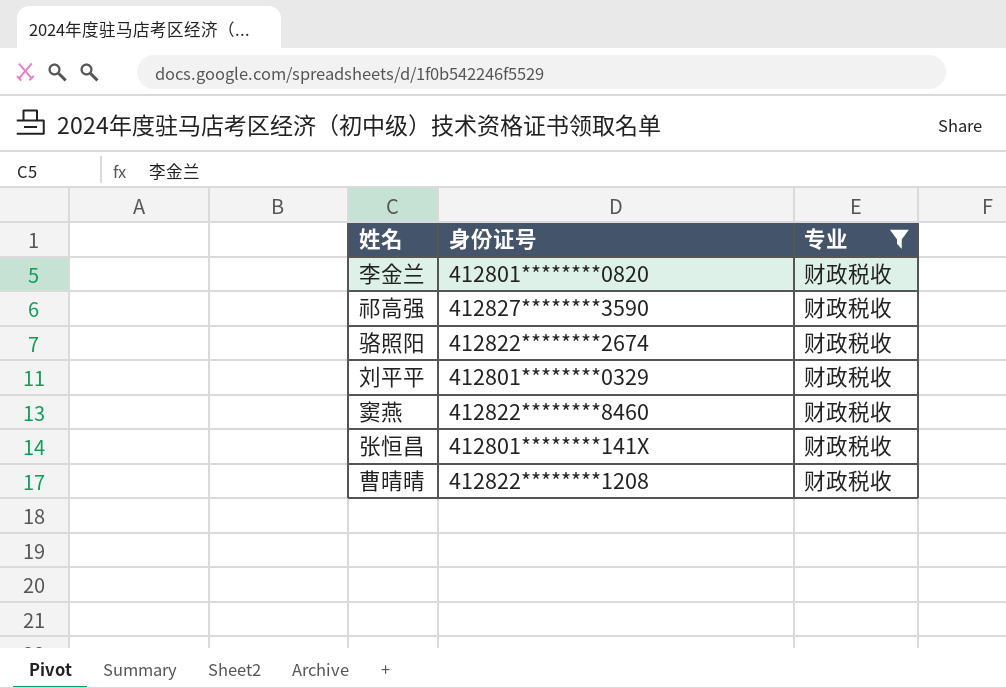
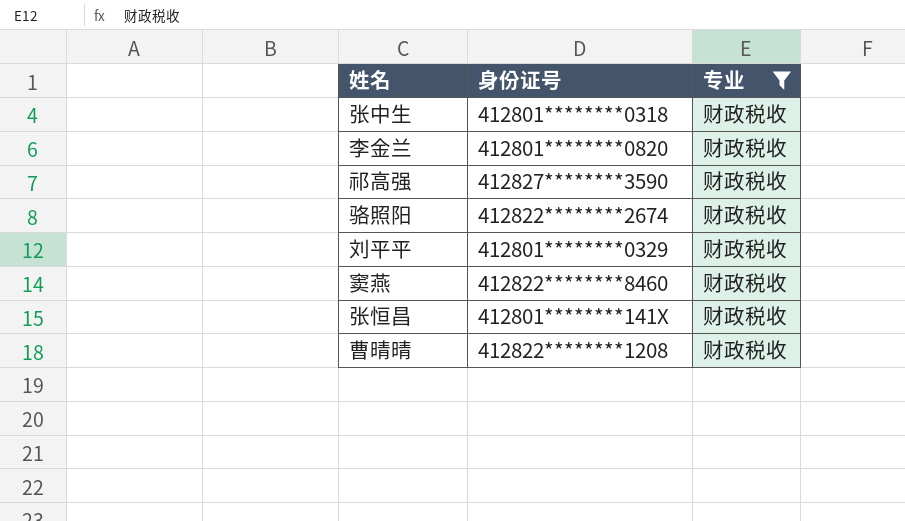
row 张中生: none -> 412801********0318 | 财政税收

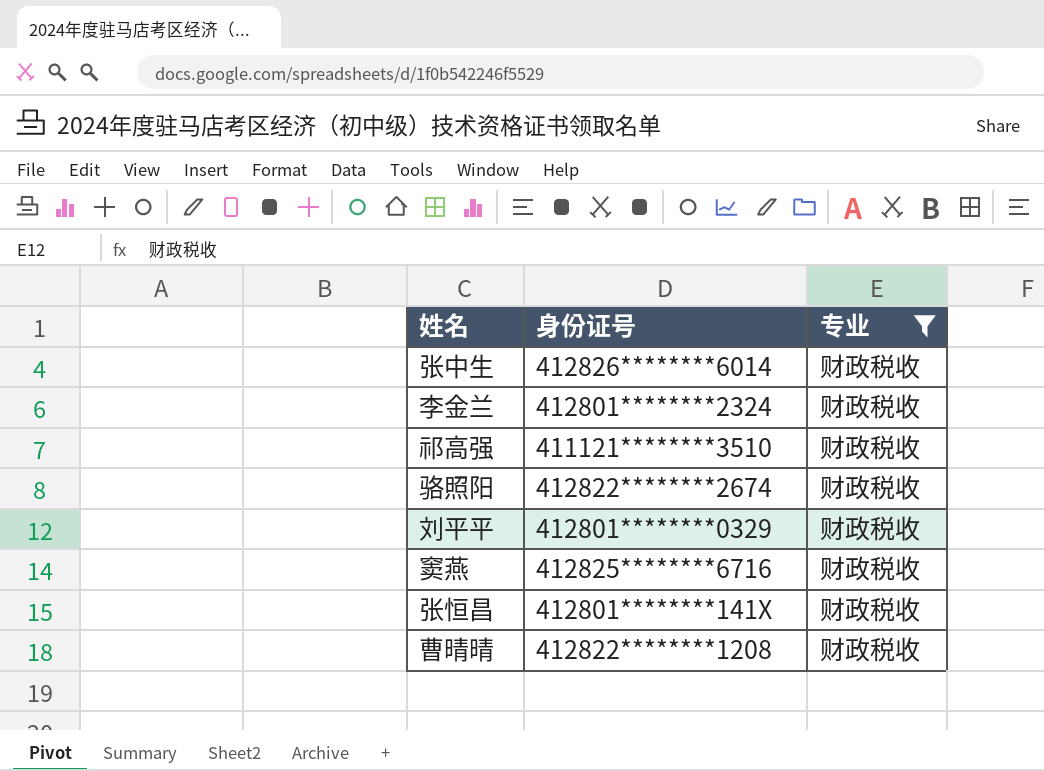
张中生 | 身份证号: 412801********0318 -> 412826********6014
李金兰 | 身份证号: 412801********0820 -> 412801********2324
祁高强 | 身份证号: 412827********3590 -> 411121********3510
窦燕 | 身份证号: 412822********8460 -> 412825********6716

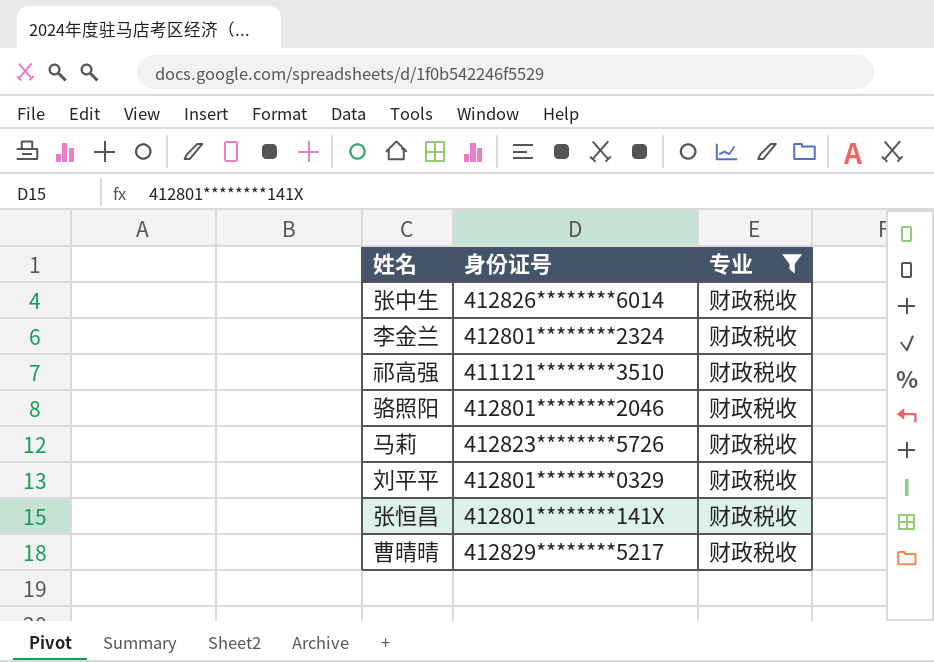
row 窦燕: 412825********6716 | 财政税收 -> none
骆照阳 | 身份证号: 412822********2674 -> 412801********2046
row 马莉: none -> 412823********5726 | 财政税收
曹晴晴 | 身份证号: 412822********1208 -> 412829********5217

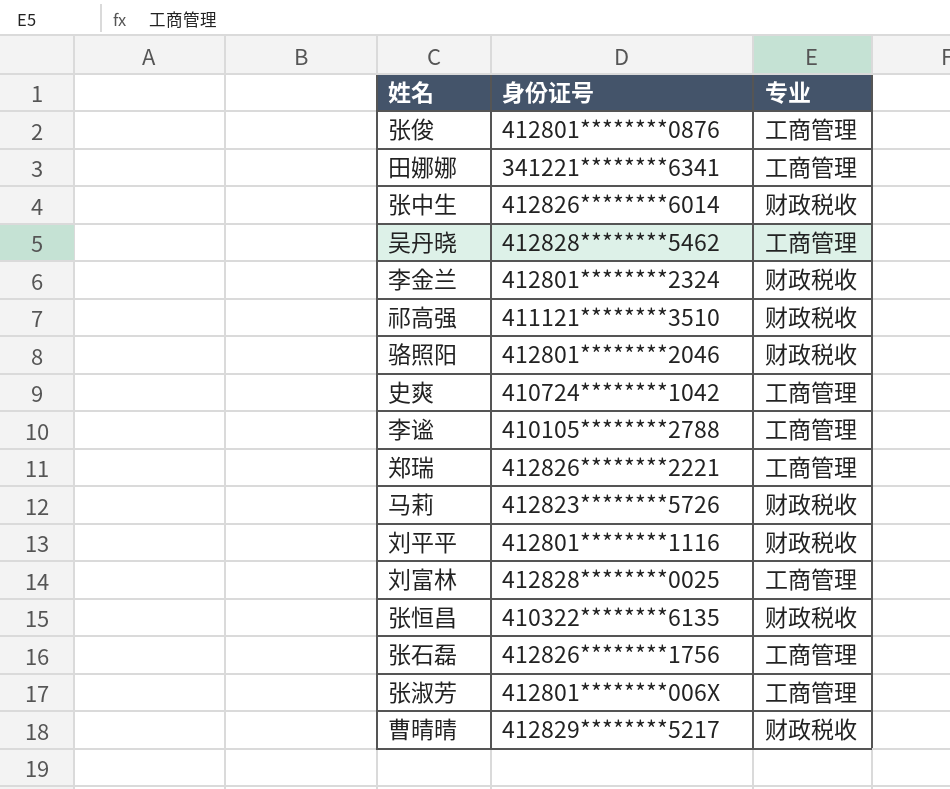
filter: 专业 = 财政税收 -> none
刘平平 | 身份证号: 412801********0329 -> 412801********1116
张恒昌 | 身份证号: 412801********141X -> 410322********6135

